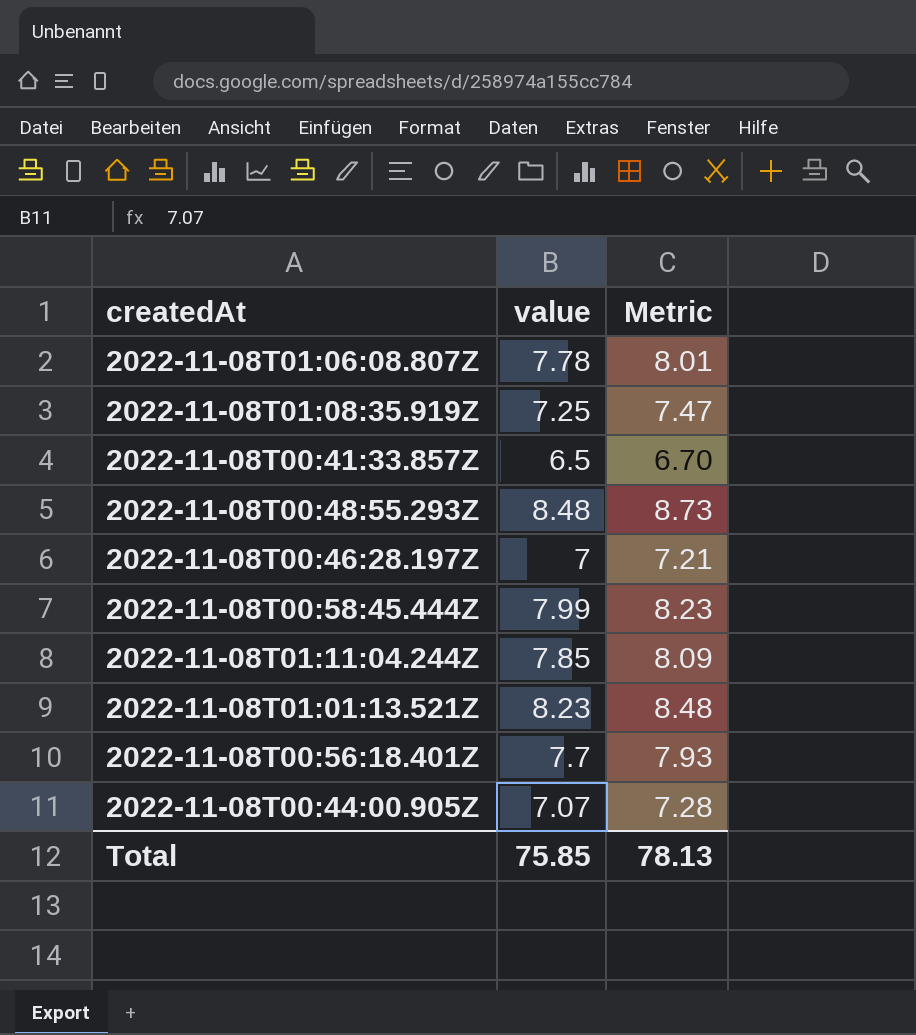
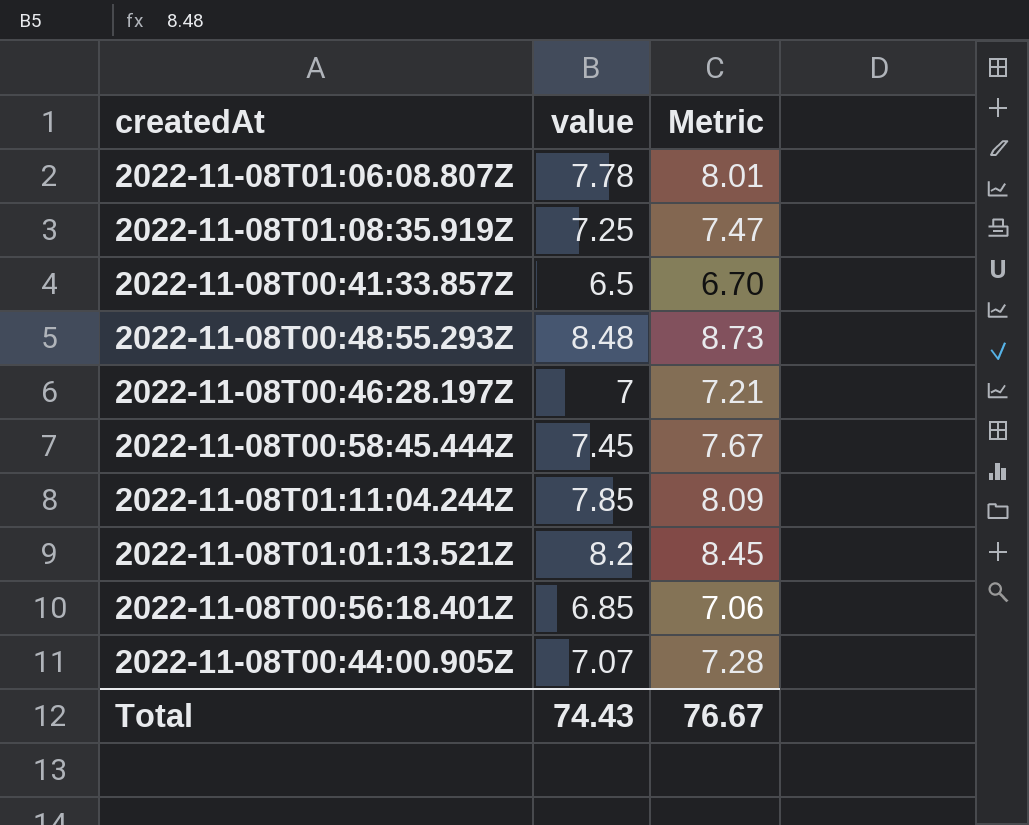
2022-11-08T00:58:45.444Z | value: 7.99 -> 7.45
2022-11-08T00:58:45.444Z | Metric: 8.23 -> 7.67
2022-11-08T01:01:13.521Z | value: 8.23 -> 8.2
2022-11-08T01:01:13.521Z | Metric: 8.48 -> 8.45
2022-11-08T00:56:18.401Z | value: 7.7 -> 6.85
2022-11-08T00:56:18.401Z | Metric: 7.93 -> 7.06
Total | value: 75.85 -> 74.43
Total | Metric: 78.13 -> 76.67

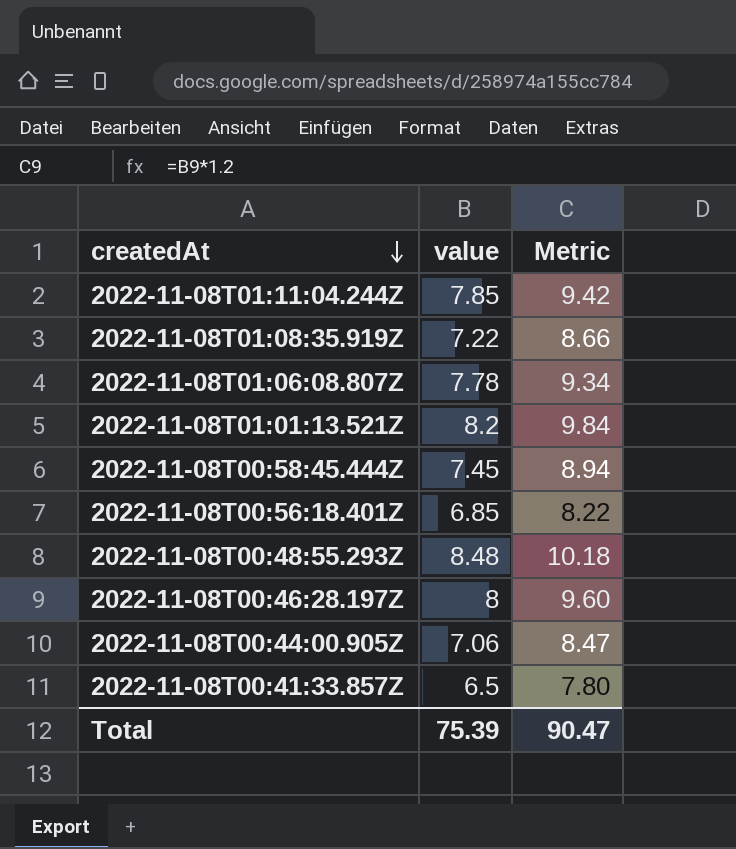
row order: none -> createdAt descending
column Metric | formula: [value] * 1.03 -> [value] * 1.2
2022-11-08T01:08:35.919Z | value: 7.25 -> 7.22
2022-11-08T00:46:28.197Z | value: 7 -> 8
2022-11-08T00:44:00.905Z | value: 7.07 -> 7.06
Total | value: 74.43 -> 75.39
Total | Metric: 76.67 -> 90.47

